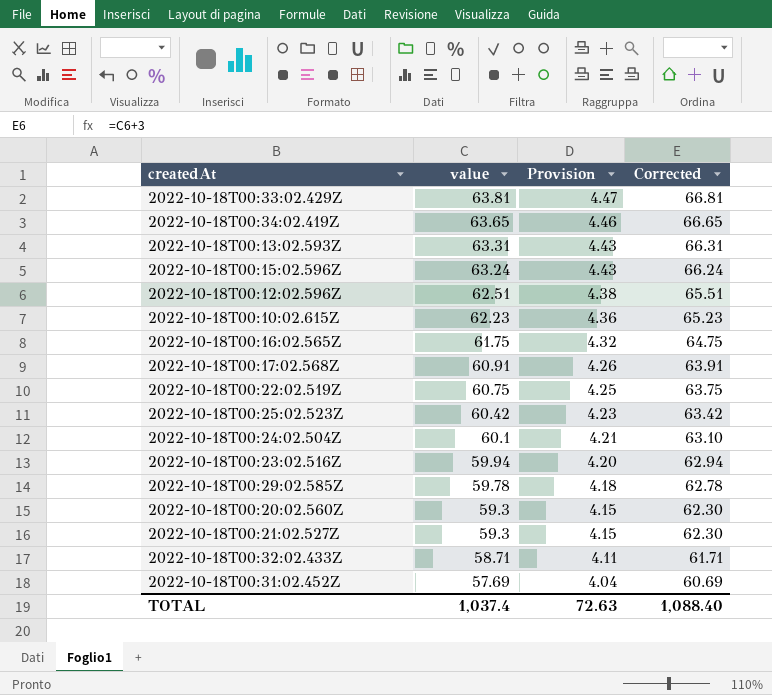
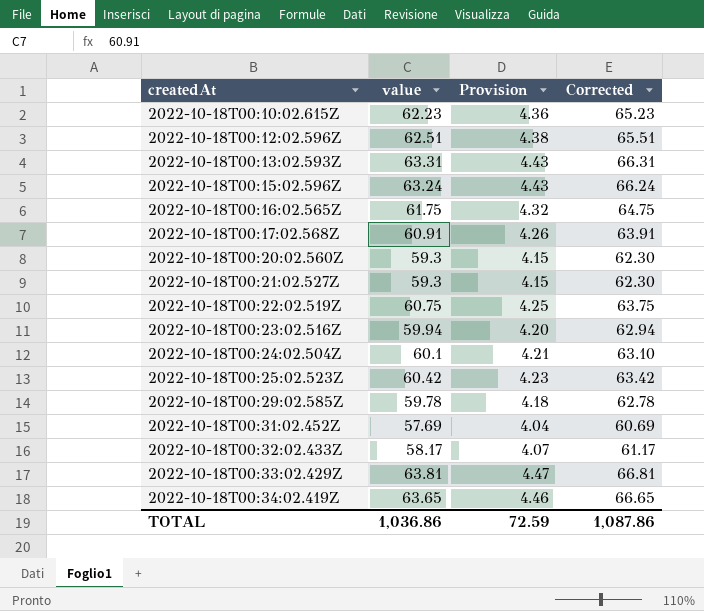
row order: value descending -> createdAt ascending
2022-10-18T00:32:02.433Z | value: 58.71 -> 58.17
2022-10-18T00:32:02.433Z | Provision: 4.11 -> 4.07
2022-10-18T00:32:02.433Z | Corrected: 61.71 -> 61.17
TOTAL | value: 1,037.4 -> 1,036.86
TOTAL | Provision: 72.63 -> 72.59
TOTAL | Corrected: 1,088.40 -> 1,087.86

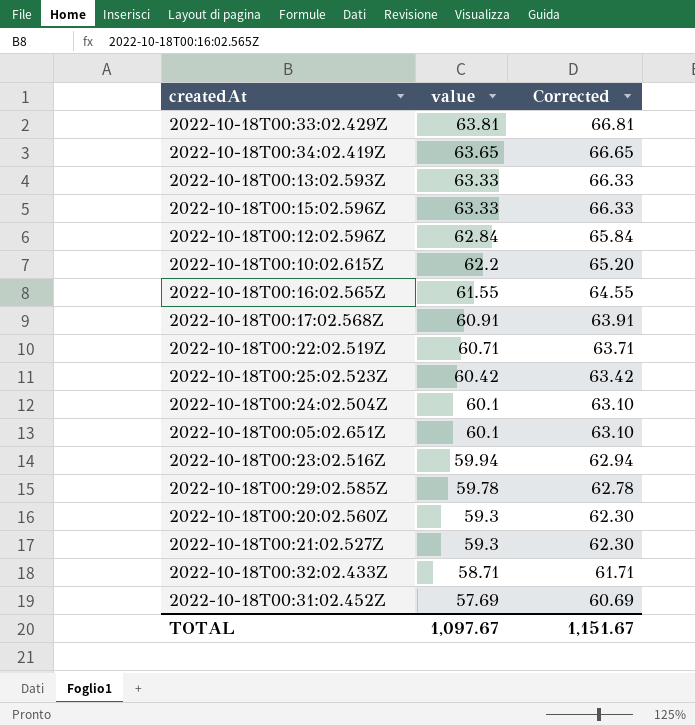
row order: createdAt ascending -> value descending
column Provision | formula: [value] * 0.07 -> none
2022-10-18T00:13:02.593Z | value: 63.31 -> 63.33
2022-10-18T00:13:02.593Z | Corrected: 66.31 -> 66.33
2022-10-18T00:15:02.596Z | value: 63.24 -> 63.33
2022-10-18T00:15:02.596Z | Corrected: 66.24 -> 66.33
2022-10-18T00:12:02.596Z | value: 62.51 -> 62.84
2022-10-18T00:12:02.596Z | Corrected: 65.51 -> 65.84
2022-10-18T00:10:02.615Z | value: 62.23 -> 62.2
2022-10-18T00:10:02.615Z | Corrected: 65.23 -> 65.20
2022-10-18T00:16:02.565Z | value: 61.75 -> 61.55
2022-10-18T00:16:02.565Z | Corrected: 64.75 -> 64.55
2022-10-18T00:22:02.519Z | value: 60.75 -> 60.71
2022-10-18T00:22:02.519Z | Corrected: 63.75 -> 63.71
row 2022-10-18T00:05:02.651Z: none -> 60.1 | 63.10
2022-10-18T00:32:02.433Z | value: 58.17 -> 58.71
2022-10-18T00:32:02.433Z | Corrected: 61.17 -> 61.71
TOTAL | value: 1,036.86 -> 1,097.67
TOTAL | Corrected: 1,087.86 -> 1,151.67

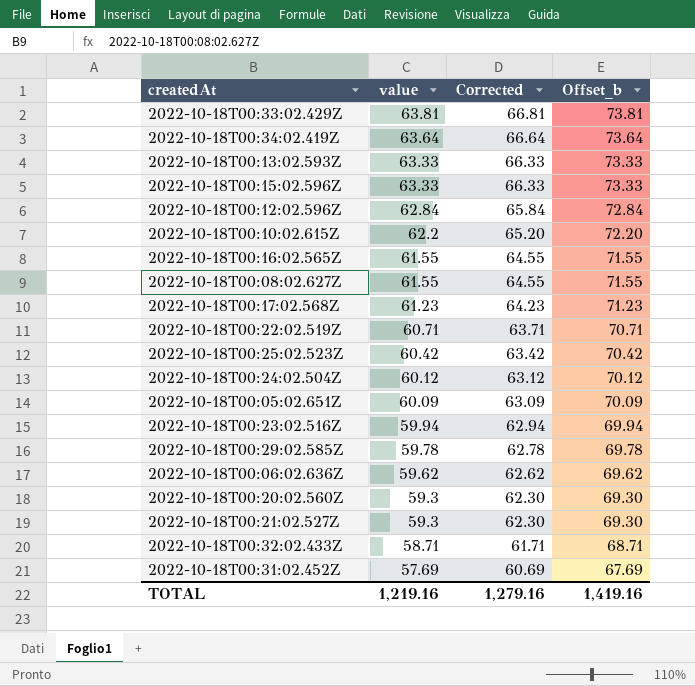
column Offset_b | formula: none -> [value] + 10
2022-10-18T00:34:02.419Z | value: 63.65 -> 63.64
2022-10-18T00:34:02.419Z | Corrected: 66.65 -> 66.64
row 2022-10-18T00:08:02.627Z: none -> 61.55 | 64.55 | 71.55
2022-10-18T00:17:02.568Z | value: 60.91 -> 61.23
2022-10-18T00:17:02.568Z | Corrected: 63.91 -> 64.23
2022-10-18T00:24:02.504Z | value: 60.1 -> 60.12
2022-10-18T00:24:02.504Z | Corrected: 63.10 -> 63.12
2022-10-18T00:05:02.651Z | value: 60.1 -> 60.09
2022-10-18T00:05:02.651Z | Corrected: 63.10 -> 63.09
row 2022-10-18T00:06:02.636Z: none -> 59.62 | 62.62 | 69.62
TOTAL | value: 1,097.67 -> 1,219.16
TOTAL | Corrected: 1,151.67 -> 1,279.16

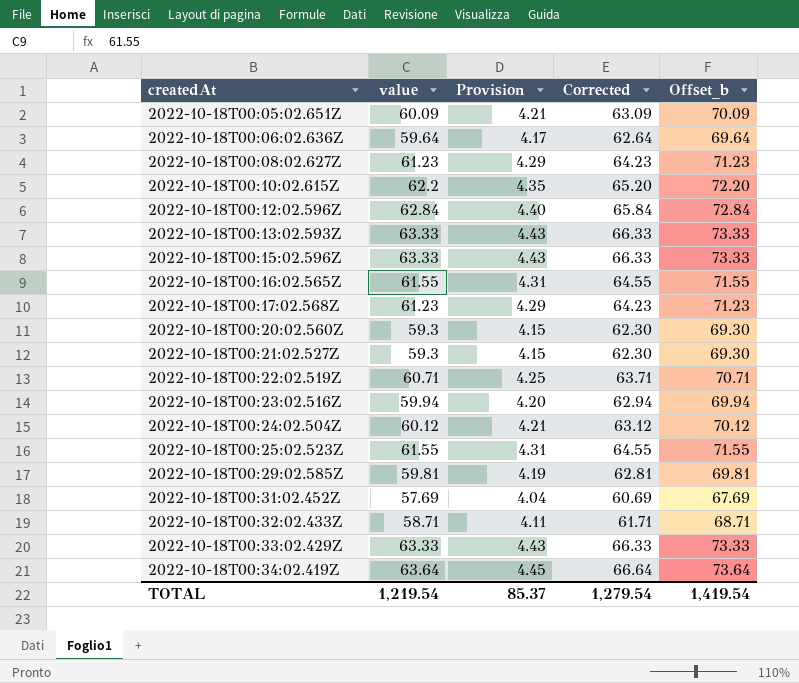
row order: value descending -> createdAt ascending
column Provision | formula: none -> [value] * 0.07
2022-10-18T00:06:02.636Z | value: 59.62 -> 59.64
2022-10-18T00:06:02.636Z | Corrected: 62.62 -> 62.64
2022-10-18T00:06:02.636Z | Offset_b: 69.62 -> 69.64
2022-10-18T00:08:02.627Z | value: 61.55 -> 61.23
2022-10-18T00:08:02.627Z | Corrected: 64.55 -> 64.23
2022-10-18T00:08:02.627Z | Offset_b: 71.55 -> 71.23
2022-10-18T00:25:02.523Z | value: 60.42 -> 61.55
2022-10-18T00:25:02.523Z | Corrected: 63.42 -> 64.55
2022-10-18T00:25:02.523Z | Offset_b: 70.42 -> 71.55
2022-10-18T00:29:02.585Z | value: 59.78 -> 59.81
2022-10-18T00:29:02.585Z | Corrected: 62.78 -> 62.81
2022-10-18T00:29:02.585Z | Offset_b: 69.78 -> 69.81
2022-10-18T00:33:02.429Z | value: 63.81 -> 63.33
2022-10-18T00:33:02.429Z | Corrected: 66.81 -> 66.33
2022-10-18T00:33:02.429Z | Offset_b: 73.81 -> 73.33
TOTAL | value: 1,219.16 -> 1,219.54
TOTAL | Corrected: 1,279.16 -> 1,279.54
TOTAL | Offset_b: 1,419.16 -> 1,419.54

